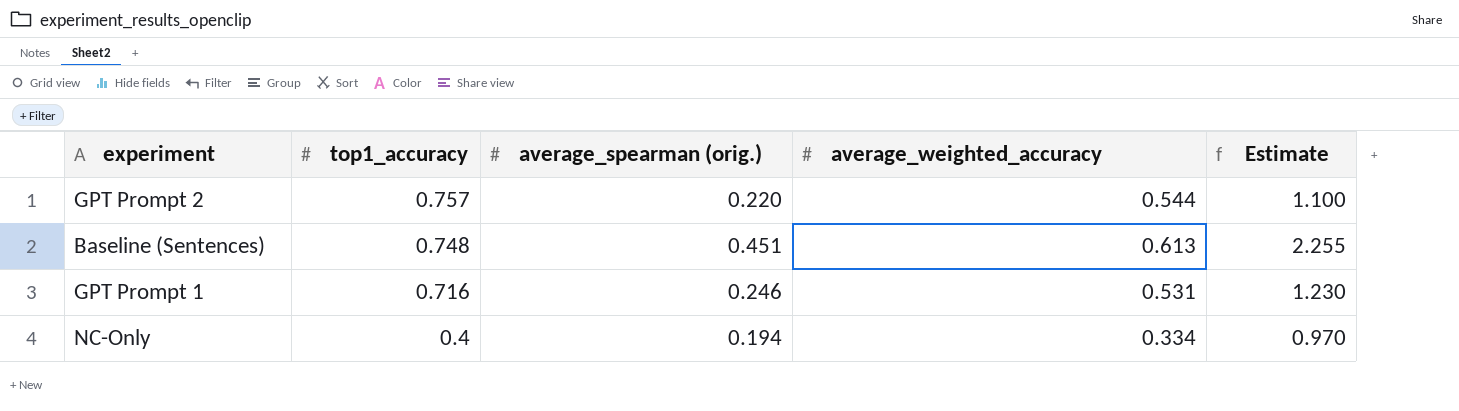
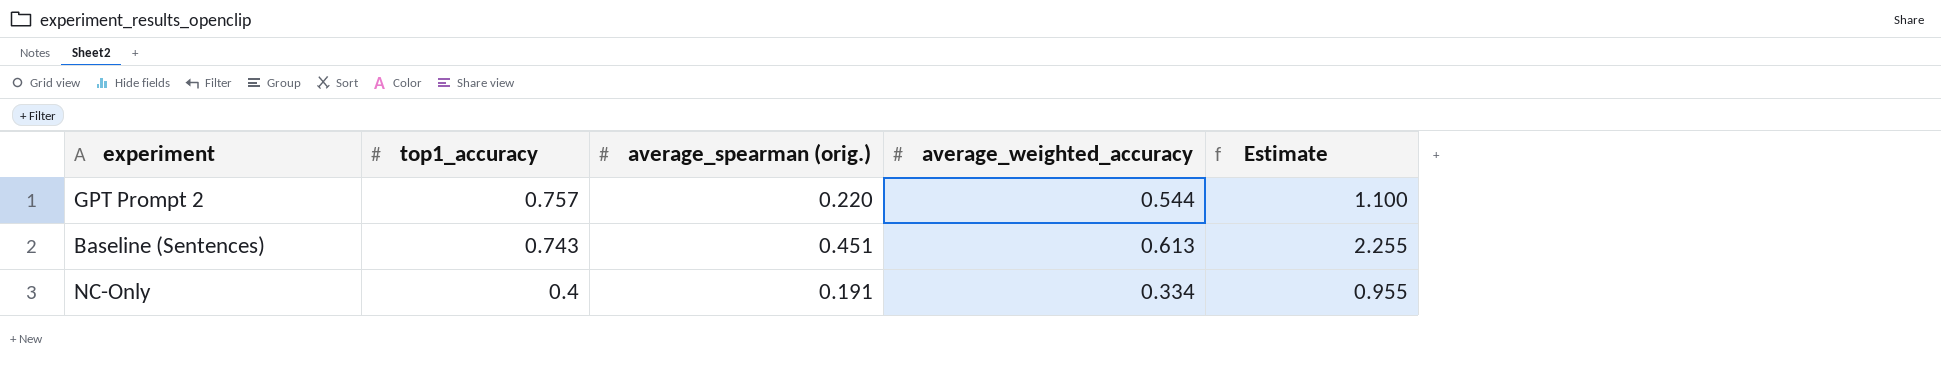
row GPT Prompt 1: 0.716 | 0.246 | 0.531 | 1.230 -> none
Baseline (Sentences) | top1_accuracy: 0.748 -> 0.743
NC-Only | average_spearman (orig.): 0.194 -> 0.191
NC-Only | Estimate: 0.970 -> 0.955

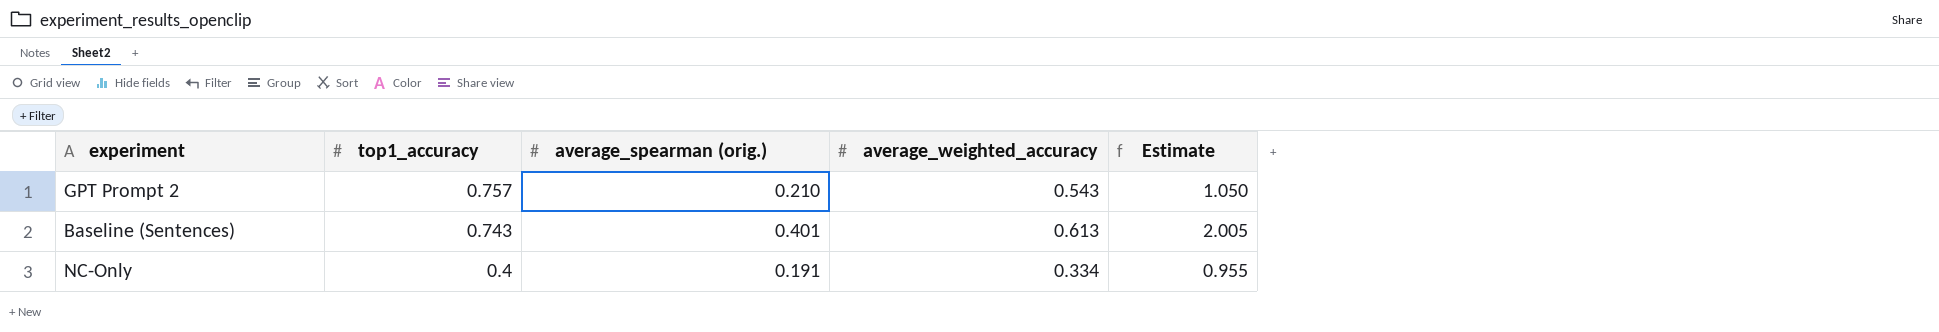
GPT Prompt 2 | average_spearman (orig.): 0.220 -> 0.210
GPT Prompt 2 | average_weighted_accuracy: 0.544 -> 0.543
GPT Prompt 2 | Estimate: 1.100 -> 1.050
Baseline (Sentences) | average_spearman (orig.): 0.451 -> 0.401
Baseline (Sentences) | Estimate: 2.255 -> 2.005

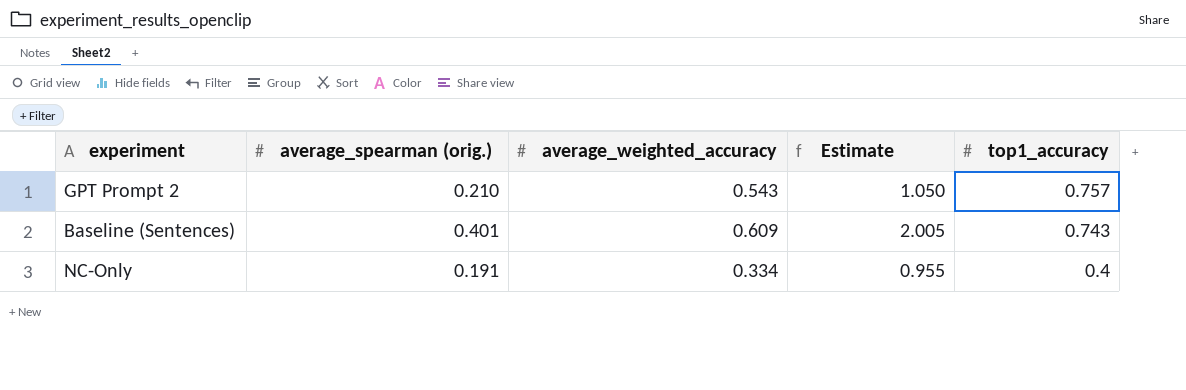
column top1_accuracy | position: 2 -> 5
Baseline (Sentences) | average_weighted_accuracy: 0.613 -> 0.609

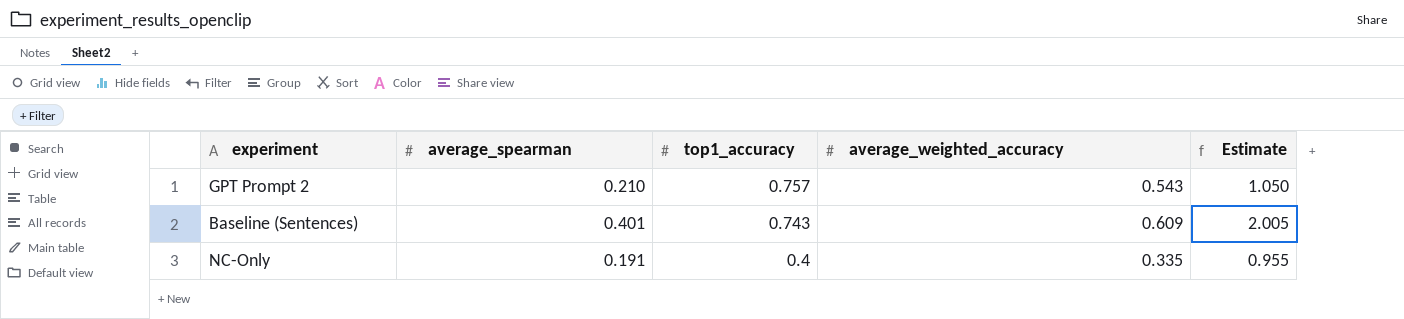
column name: average_spearman (orig.) -> average_spearman
column top1_accuracy | position: 5 -> 3
NC-Only | average_weighted_accuracy: 0.334 -> 0.335

